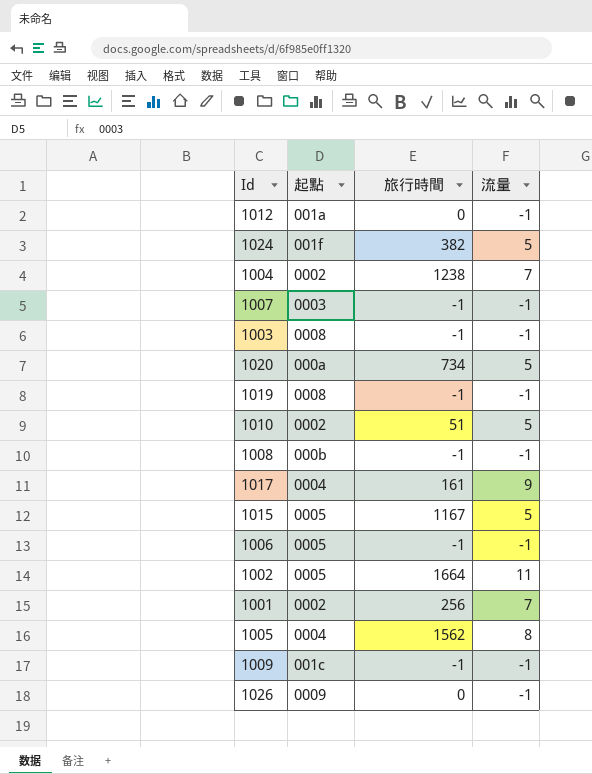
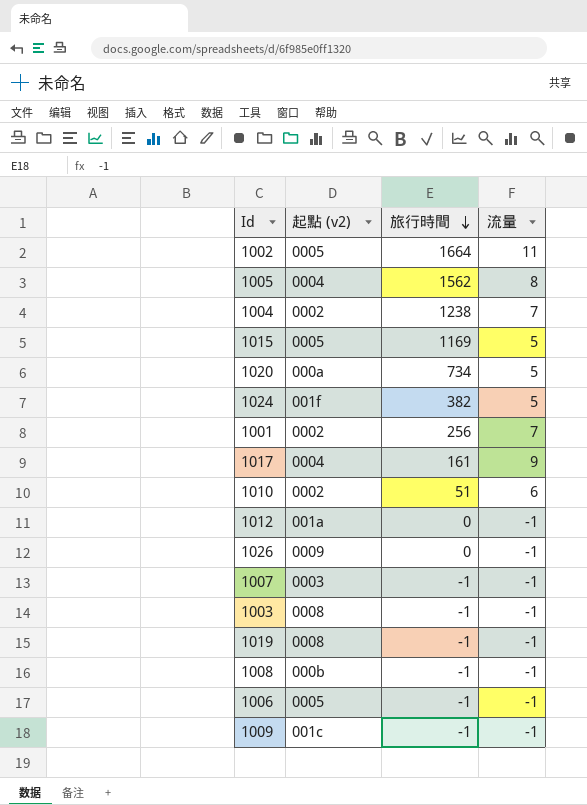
row order: none -> 旅行時間 descending
column name: 起點 -> 起點 (v2)
1015 | 旅行時間: 1167 -> 1169
1010 | 流量: 5 -> 6

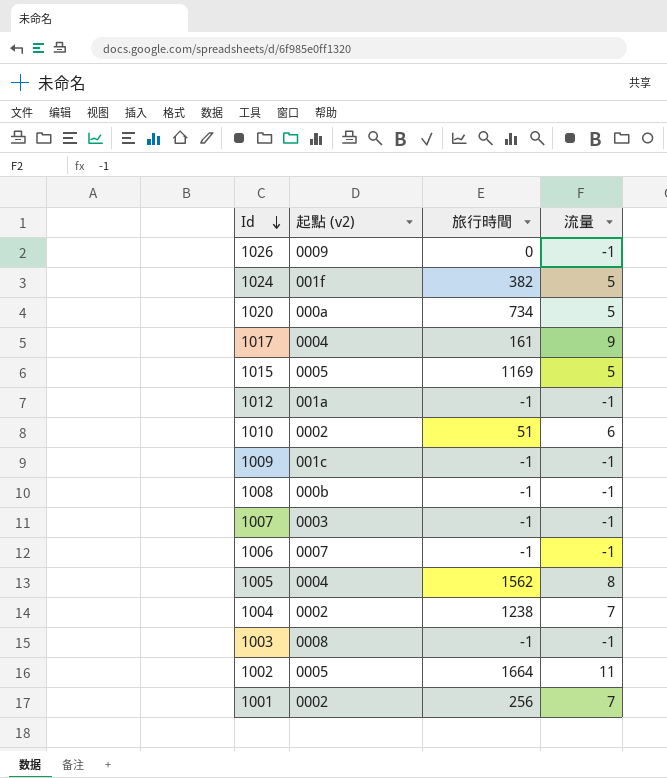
row order: 旅行時間 descending -> Id descending
row 1019: 0008 | -1 | -1 -> none
1012 | 旅行時間: 0 -> -1
1006 | 起點 (v2): 0005 -> 0007

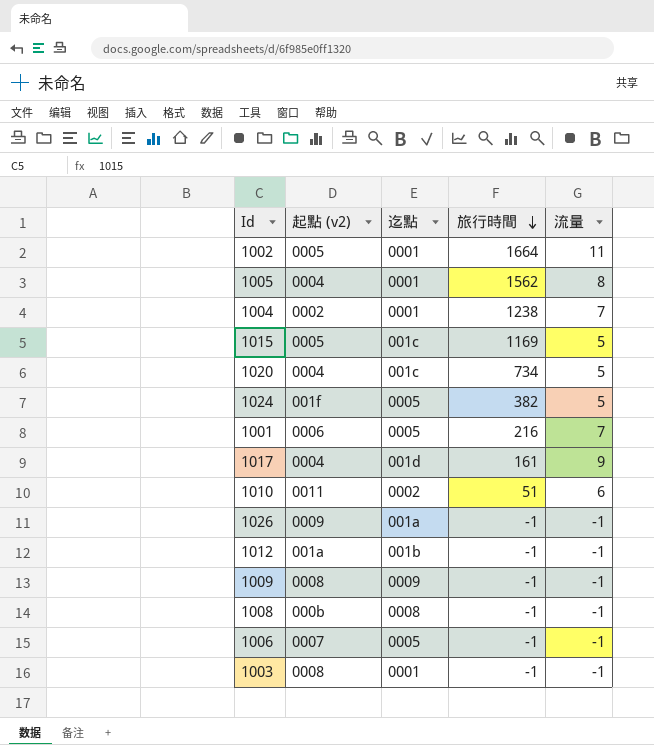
row order: Id descending -> 旅行時間 descending
column 迄點 | position: none -> 3
row 1007: 0003 | -1 | -1 -> none
1020 | 起點 (v2): 000a -> 0004
1001 | 起點 (v2): 0002 -> 0006
1001 | 旅行時間: 256 -> 216
1010 | 起點 (v2): 0002 -> 0011
1026 | 旅行時間: 0 -> -1
1009 | 起點 (v2): 001c -> 0008

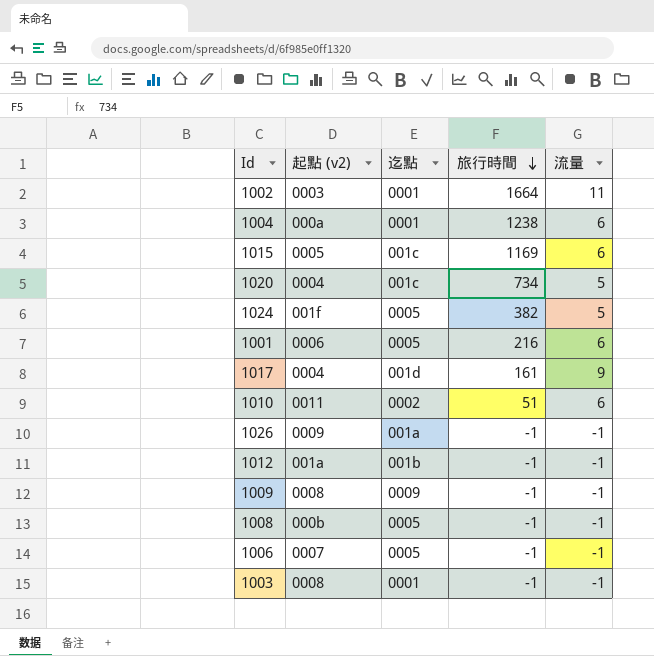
row 1005: 0004 | 0001 | 1562 | 8 -> none
1002 | 起點 (v2): 0005 -> 0003
1004 | 起點 (v2): 0002 -> 000a
1004 | 流量: 7 -> 6
1015 | 流量: 5 -> 6
1001 | 流量: 7 -> 6
1008 | 迄點: 0008 -> 0005

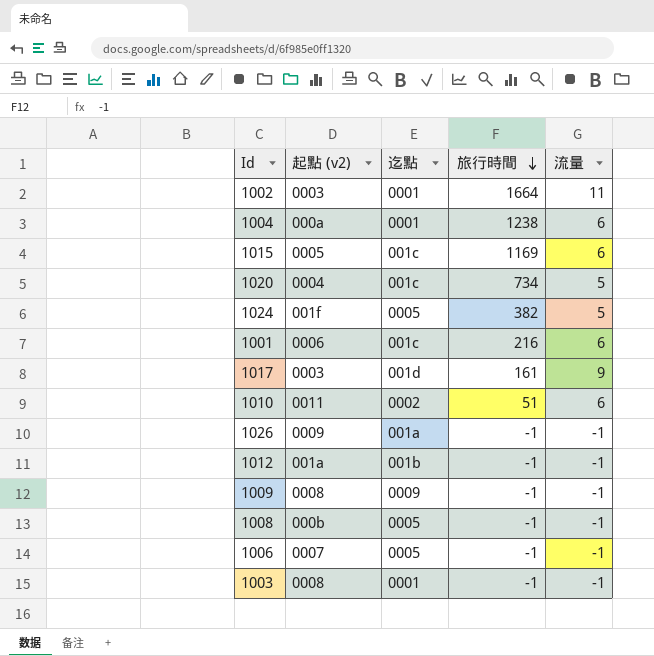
1001 | 迄點: 0005 -> 001c
1017 | 起點 (v2): 0004 -> 0003

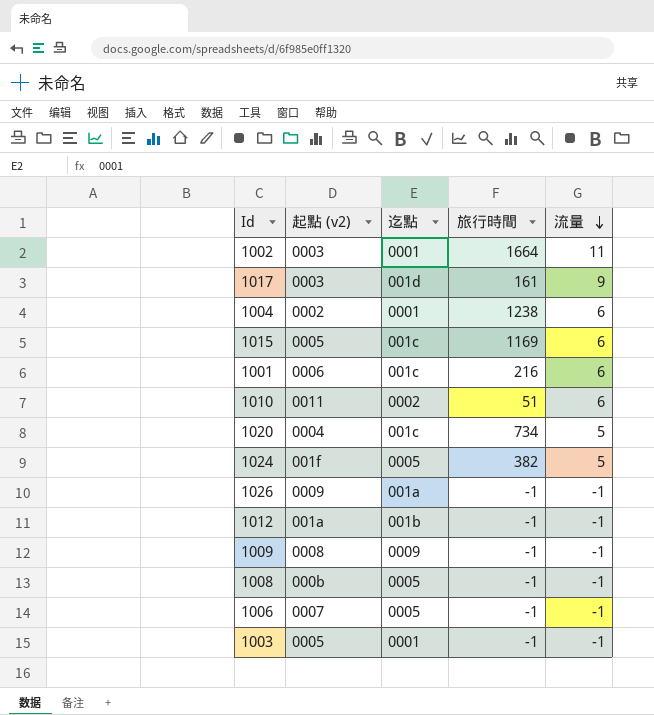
row order: 旅行時間 descending -> 流量 descending
1004 | 起點 (v2): 000a -> 0002
1003 | 起點 (v2): 0008 -> 0005

